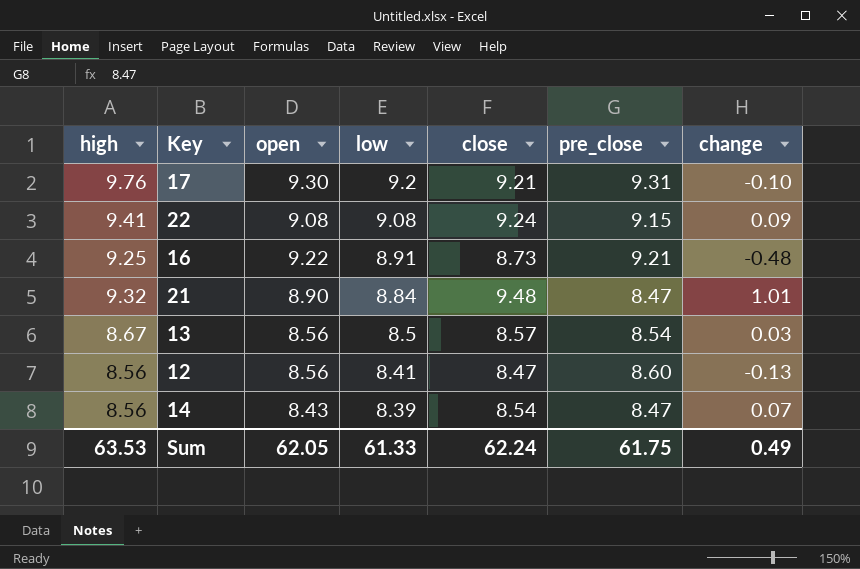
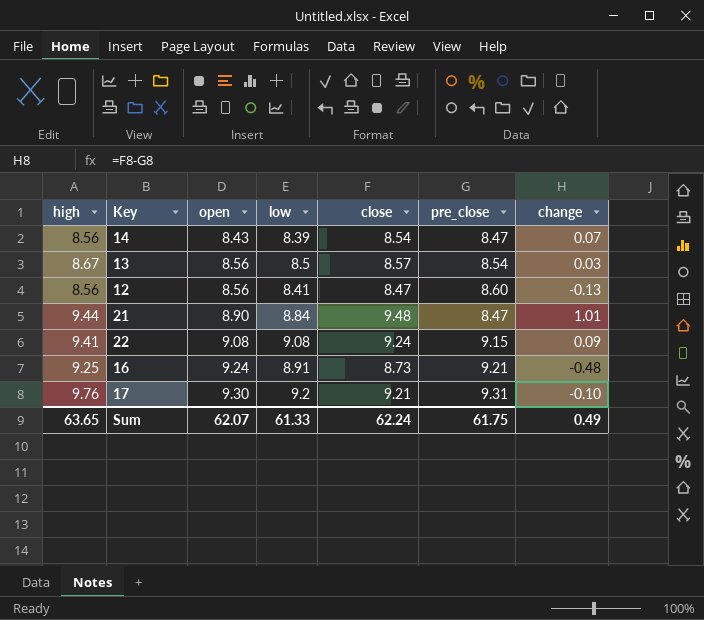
row order: low descending -> open ascending
21 | high: 9.32 -> 9.44
16 | open: 9.22 -> 9.24
Sum | high: 63.53 -> 63.65
Sum | open: 62.05 -> 62.07

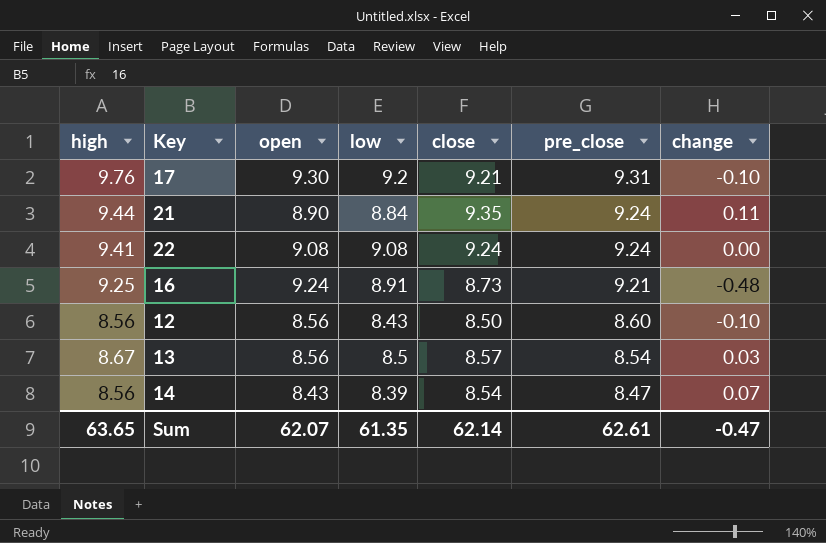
row order: open ascending -> pre_close descending
21 | close: 9.48 -> 9.35
21 | pre_close: 8.47 -> 9.24
21 | change: 1.01 -> 0.11
22 | pre_close: 9.15 -> 9.24
22 | change: 0.09 -> 0.00
12 | low: 8.41 -> 8.43
12 | close: 8.47 -> 8.50
12 | change: -0.13 -> -0.10
Sum | low: 61.33 -> 61.35
Sum | close: 62.24 -> 62.14
Sum | pre_close: 61.75 -> 62.61
Sum | change: 0.49 -> -0.47

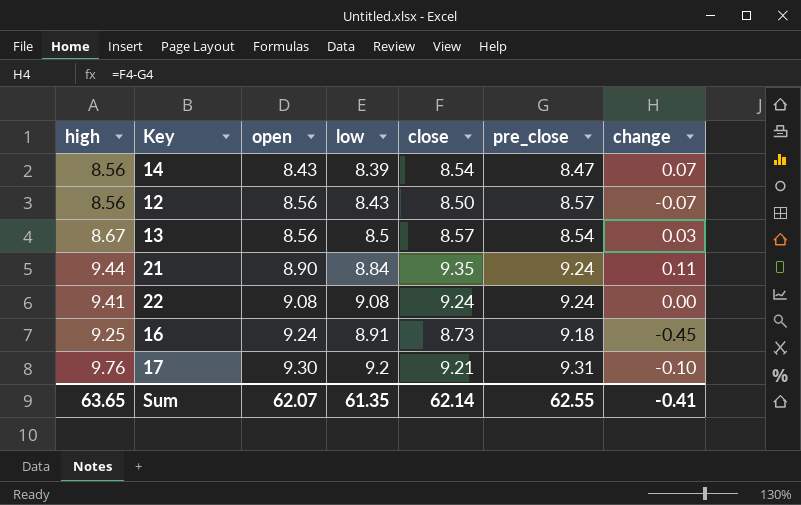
row order: pre_close descending -> open ascending
12 | pre_close: 8.60 -> 8.57
12 | change: -0.10 -> -0.07
16 | pre_close: 9.21 -> 9.18
16 | change: -0.48 -> -0.45
Sum | pre_close: 62.61 -> 62.55
Sum | change: -0.47 -> -0.41

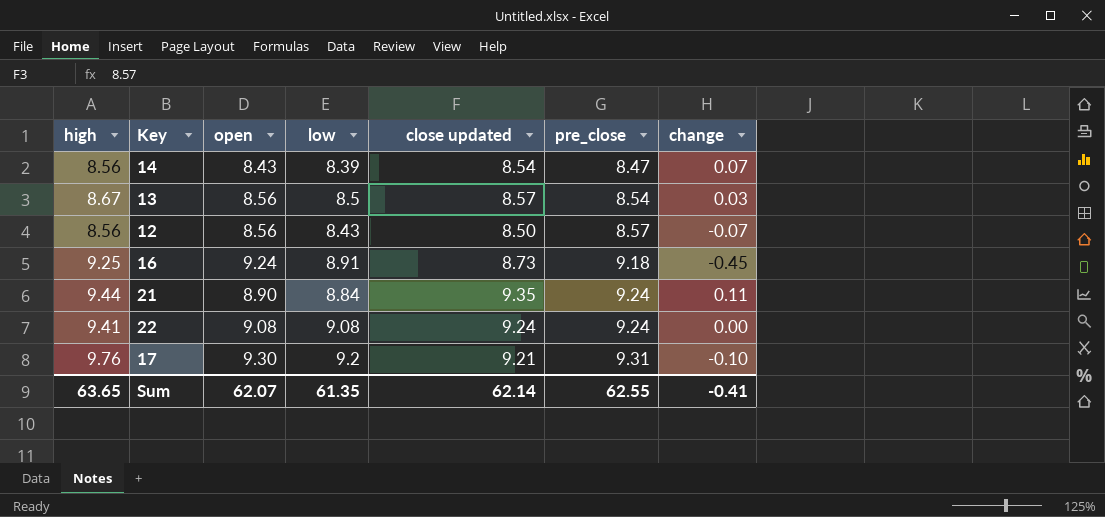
row order: open ascending -> pre_close ascending
column name: close -> close updated

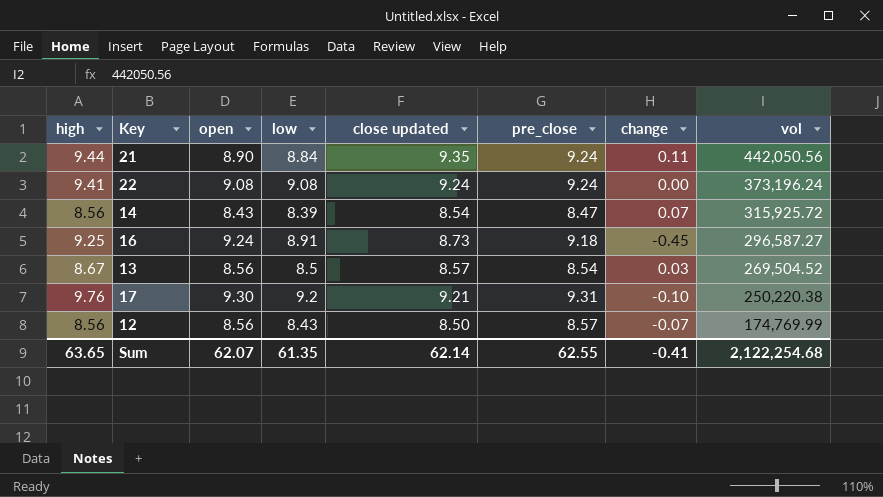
row order: pre_close ascending -> vol descending
column vol | position: none -> 8

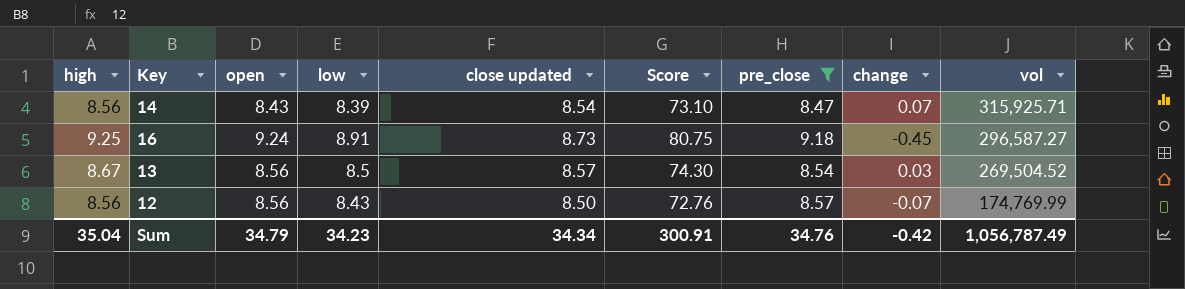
filter: none -> pre_close <= 9.18
column Score | formula: none -> [high] * [close updated]
14 | vol: 315,925.72 -> 315,925.71
Sum | high: 63.65 -> 35.04
Sum | open: 62.07 -> 34.79
Sum | low: 61.35 -> 34.23
Sum | close updated: 62.14 -> 34.34
Sum | pre_close: 62.55 -> 34.76
Sum | change: -0.41 -> -0.42
Sum | vol: 2,122,254.68 -> 1,056,787.49

